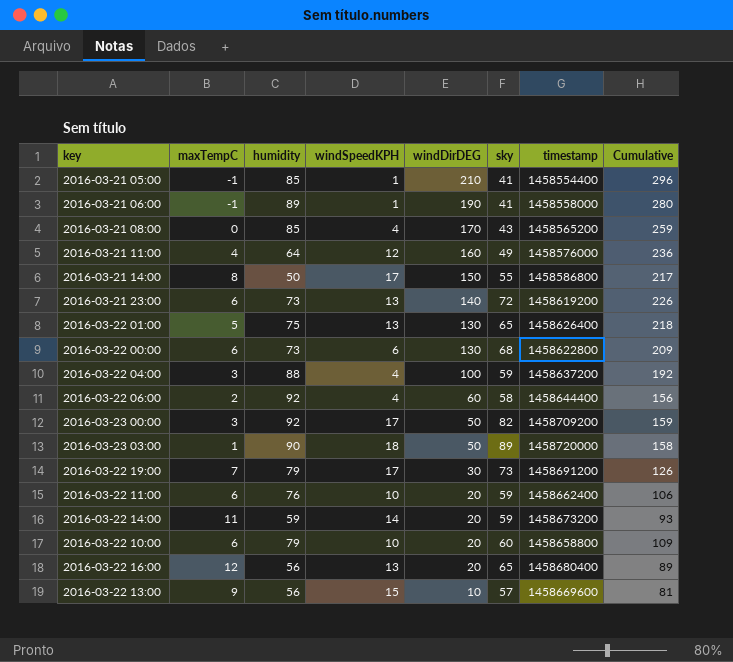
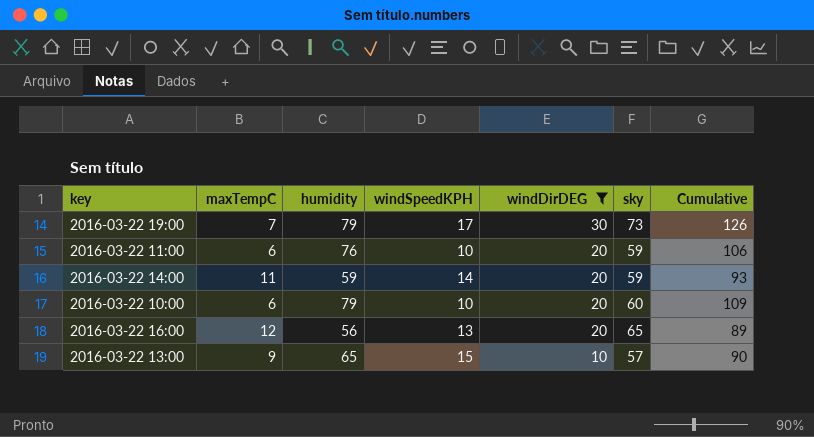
filter: none -> windDirDEG <= 30
column timestamp | position: 7 -> none
2016-03-22 13:00 | humidity: 56 -> 65
2016-03-22 13:00 | Cumulative: 81 -> 90

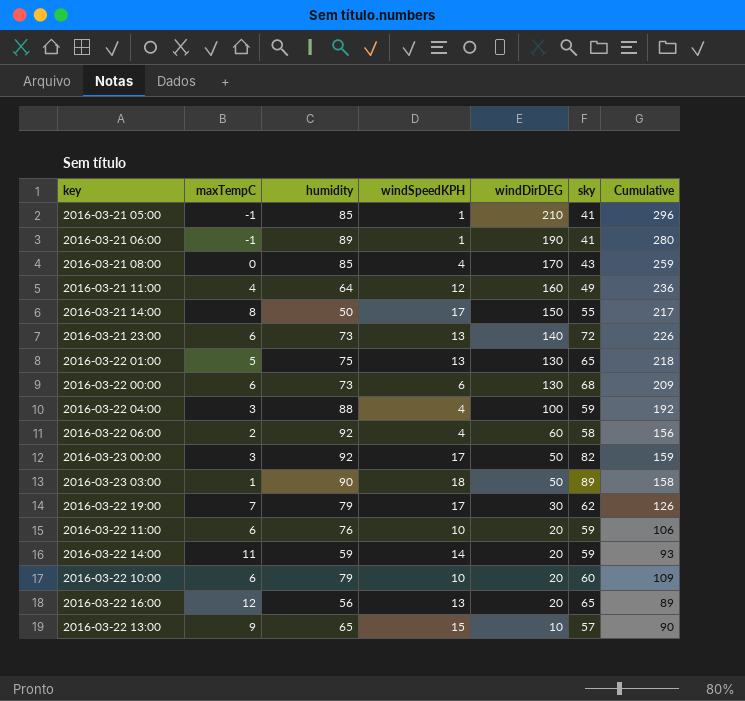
filter: windDirDEG <= 30 -> none
2016-03-22 19:00 | sky: 73 -> 62

